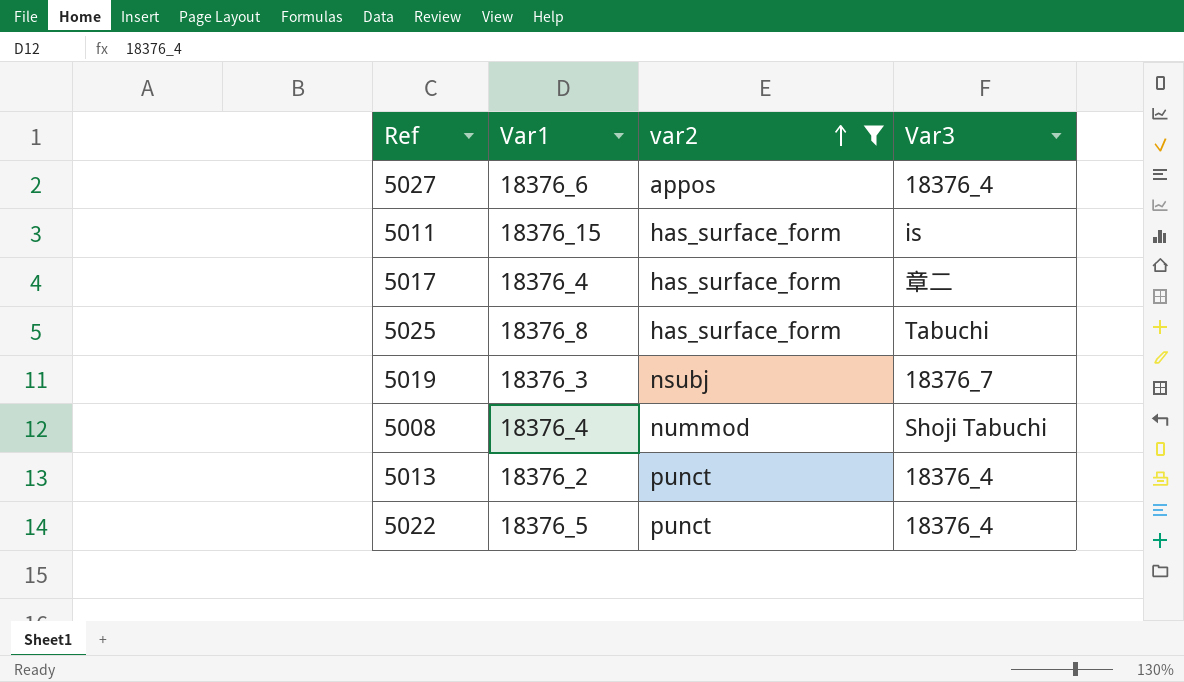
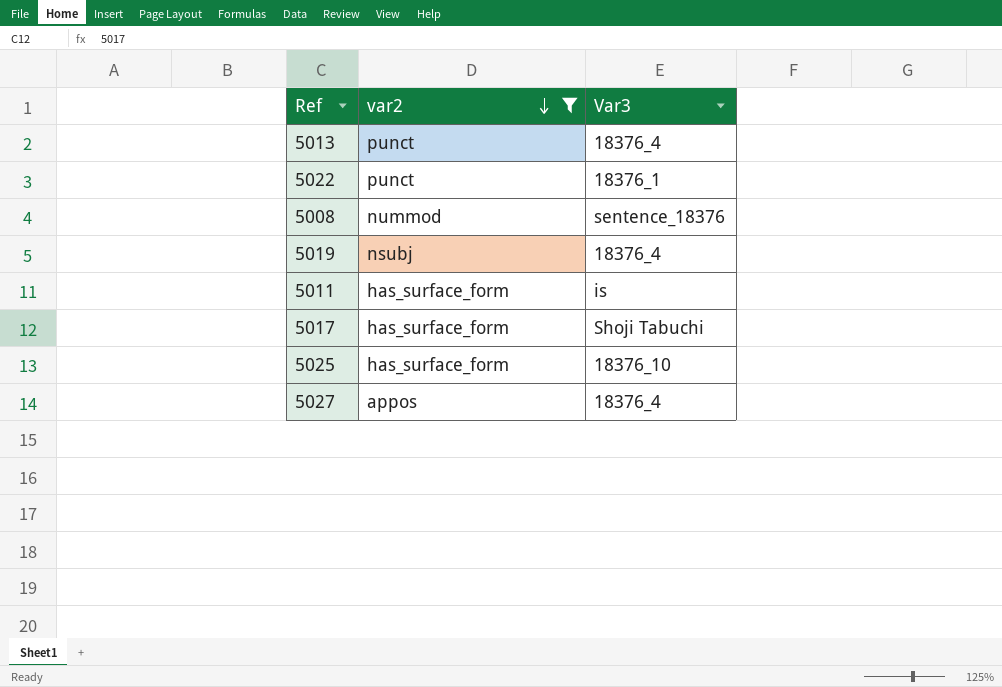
row order: var2 ascending -> var2 descending
column Var1 | position: 2 -> none
5022 | Var3: 18376_4 -> 18376_1
5008 | Var3: Shoji Tabuchi -> sentence_18376
5019 | Var3: 18376_7 -> 18376_4
5017 | Var3: 章二 -> Shoji Tabuchi
5025 | Var3: Tabuchi -> 18376_10

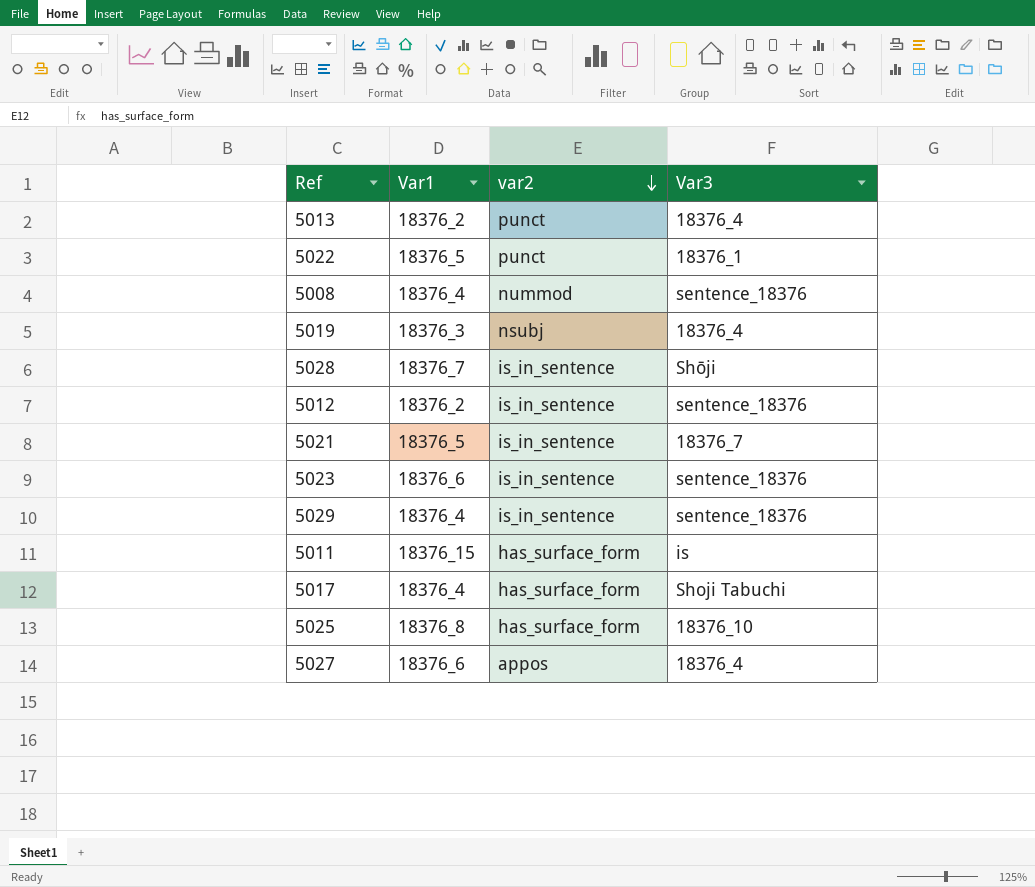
filter: var2 != is_in_sentence -> none
column Var1 | position: none -> 2

